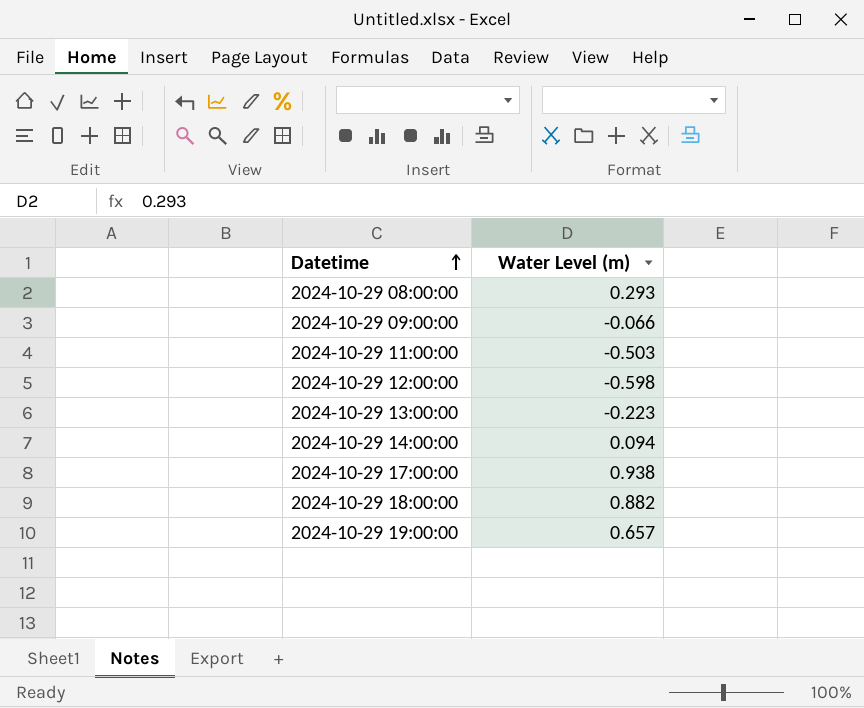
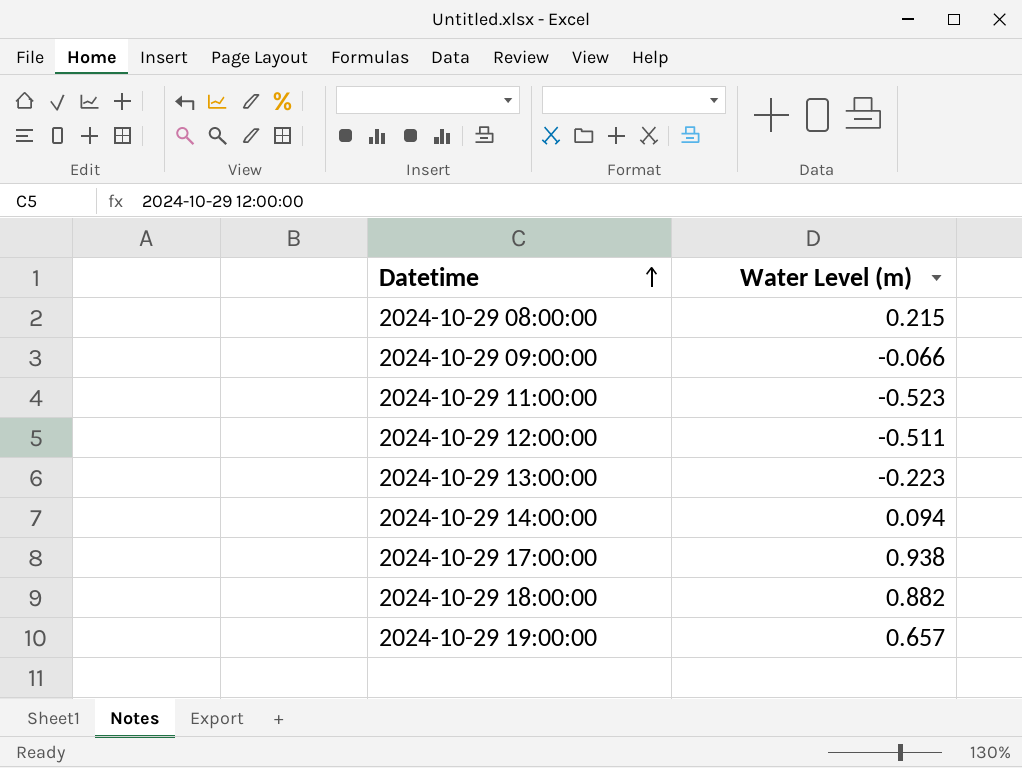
2024-10-29 08:00:00 | Water Level (m): 0.293 -> 0.215
2024-10-29 11:00:00 | Water Level (m): -0.503 -> -0.523
2024-10-29 12:00:00 | Water Level (m): -0.598 -> -0.511

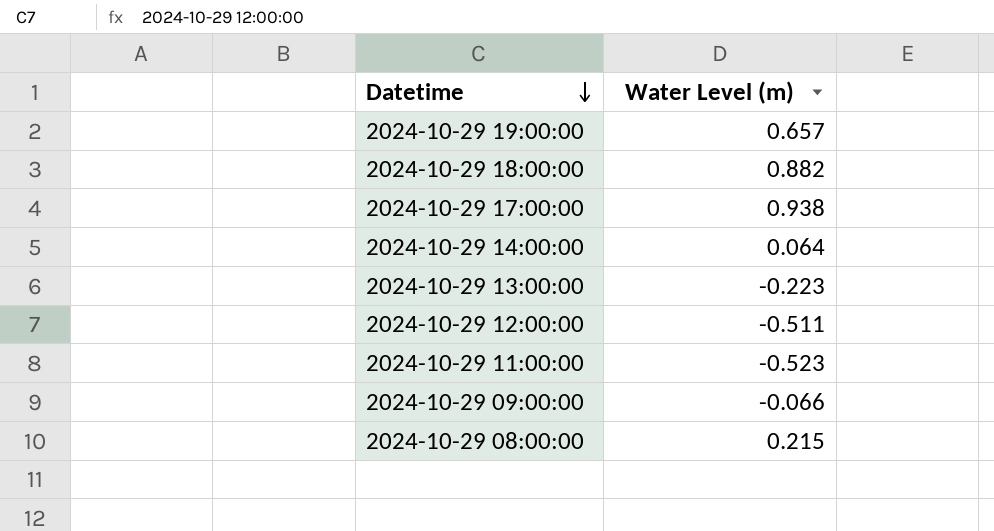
row order: Datetime ascending -> Datetime descending
2024-10-29 14:00:00 | Water Level (m): 0.094 -> 0.064

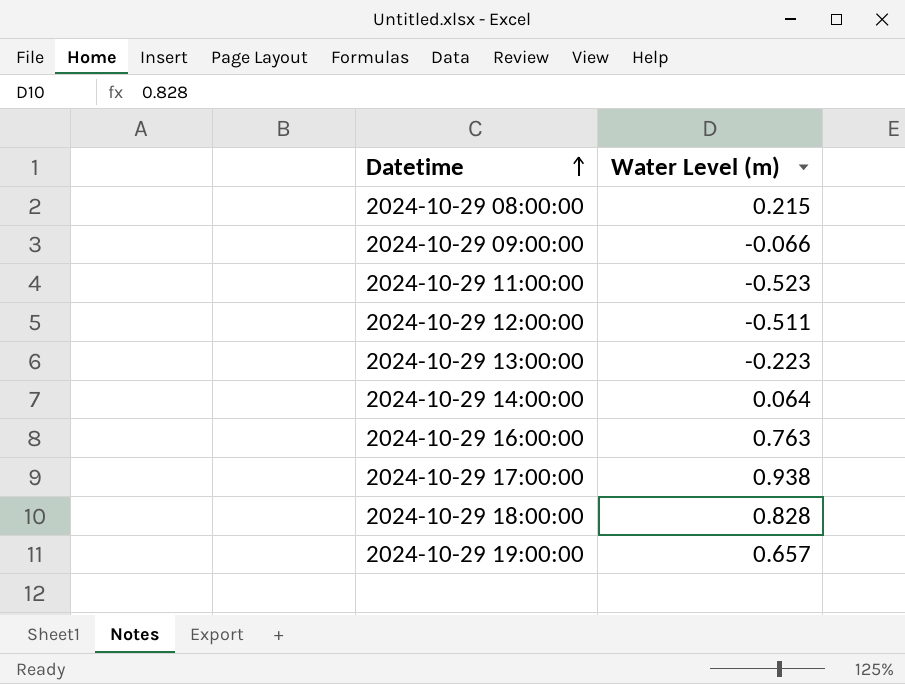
row order: Datetime descending -> Datetime ascending
row 2024-10-29 16:00:00: none -> 0.763
2024-10-29 18:00:00 | Water Level (m): 0.882 -> 0.828

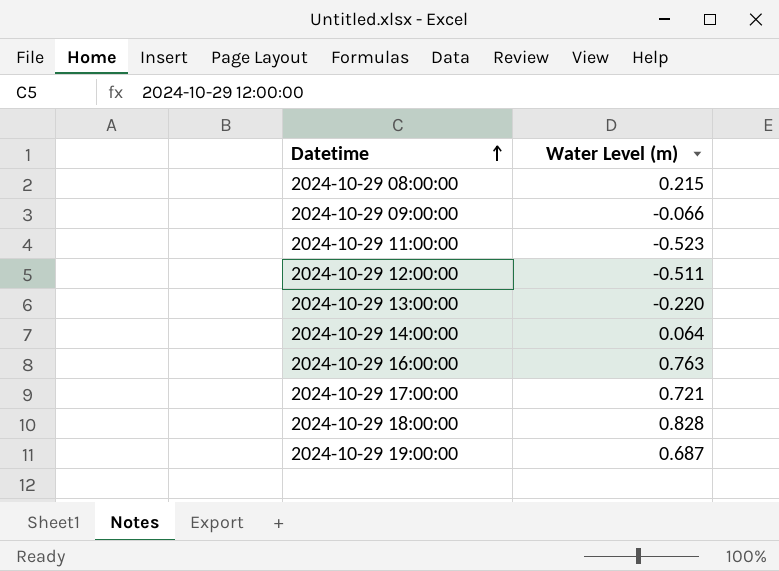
2024-10-29 13:00:00 | Water Level (m): -0.223 -> -0.220
2024-10-29 17:00:00 | Water Level (m): 0.938 -> 0.721
2024-10-29 19:00:00 | Water Level (m): 0.657 -> 0.687

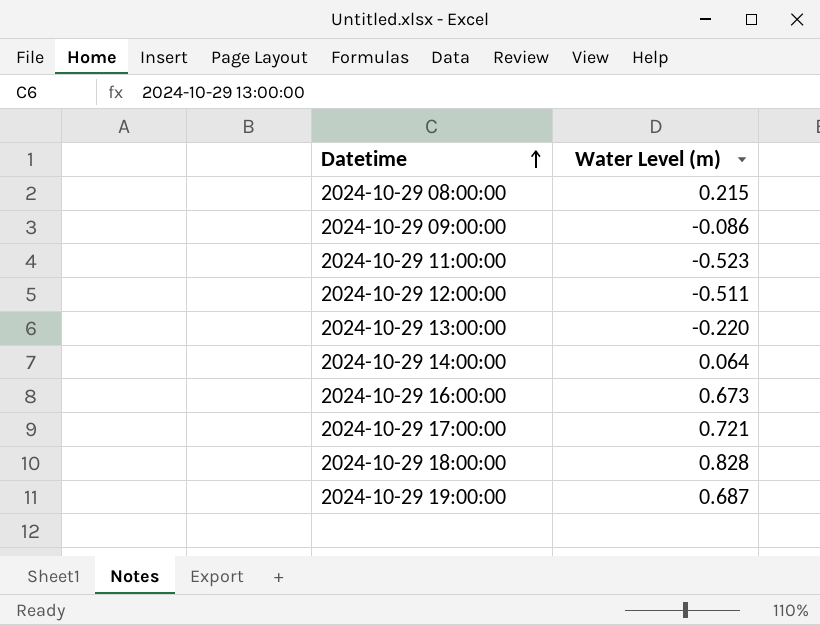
2024-10-29 09:00:00 | Water Level (m): -0.066 -> -0.086
2024-10-29 16:00:00 | Water Level (m): 0.763 -> 0.673

